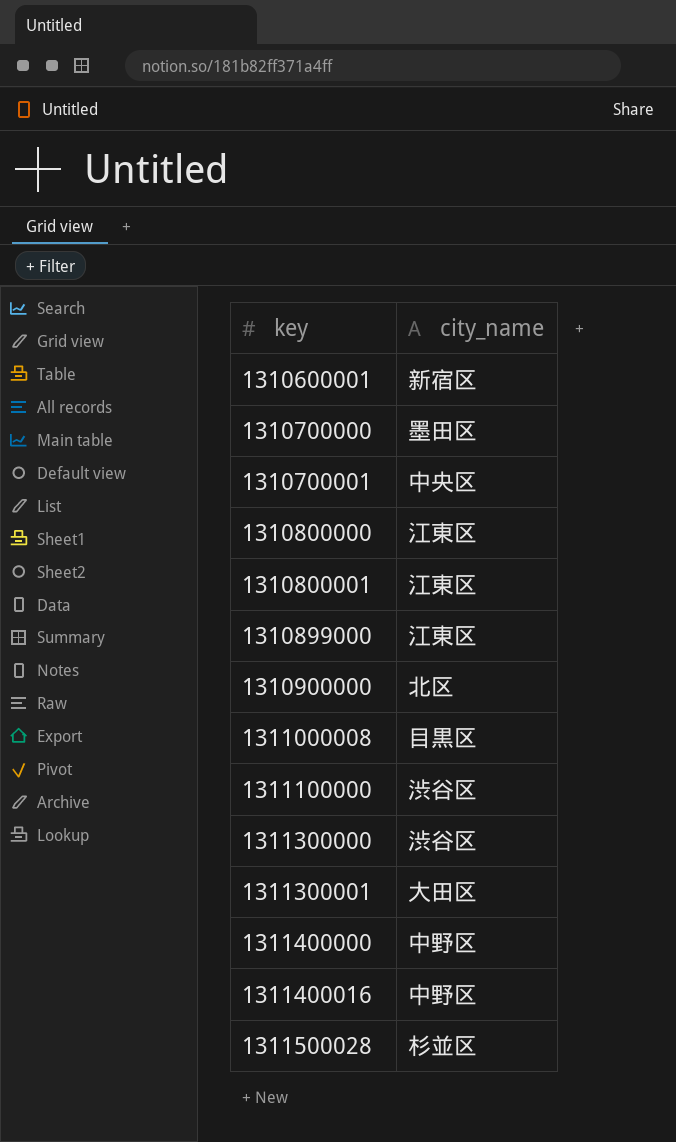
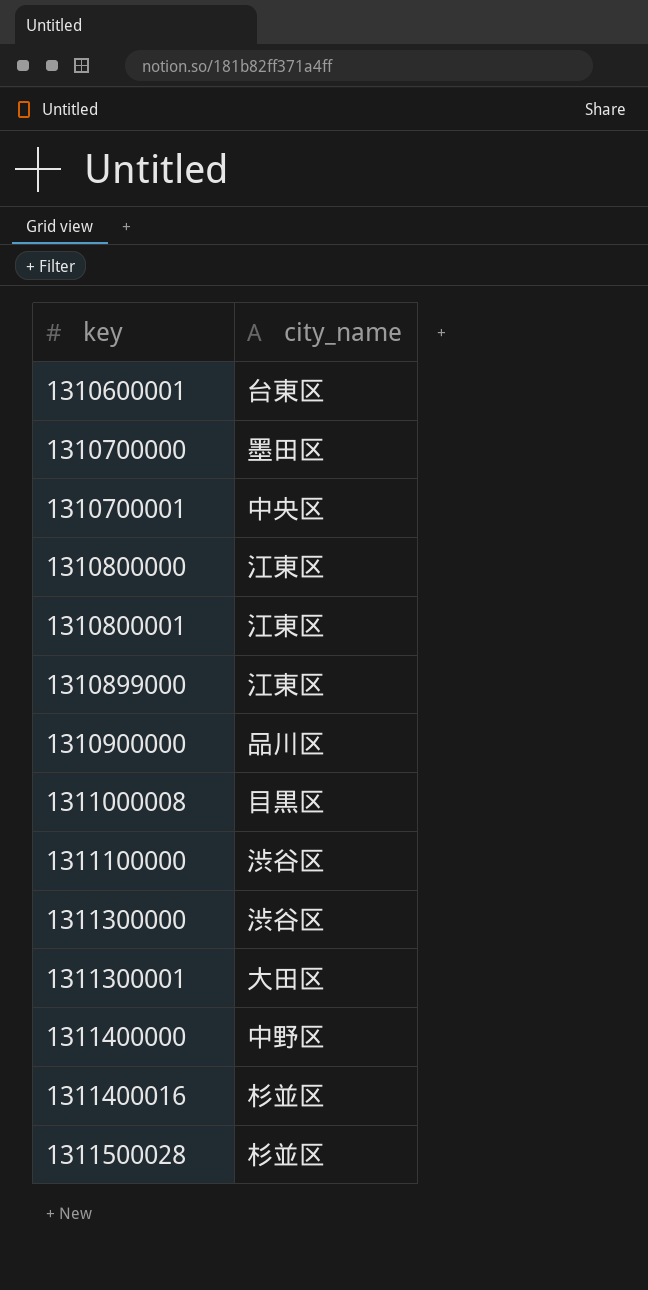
1310600001 | city_name: 新宿区 -> 台東区
1310900000 | city_name: 北区 -> 品川区
1311400016 | city_name: 中野区 -> 杉並区

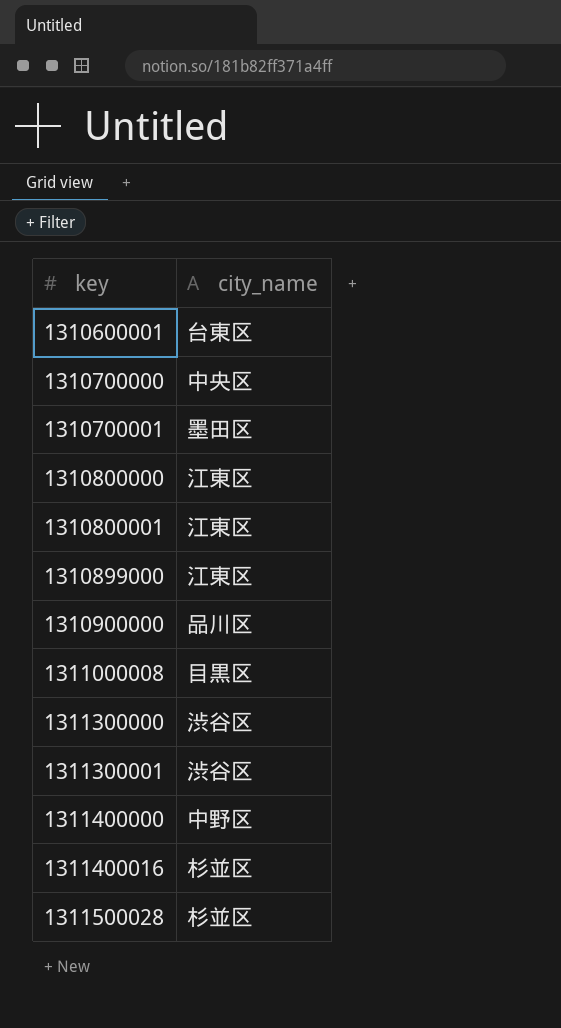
row 1311100000: 渋谷区 -> none
1310700000 | city_name: 墨田区 -> 中央区
1310700001 | city_name: 中央区 -> 墨田区
1311300001 | city_name: 大田区 -> 渋谷区

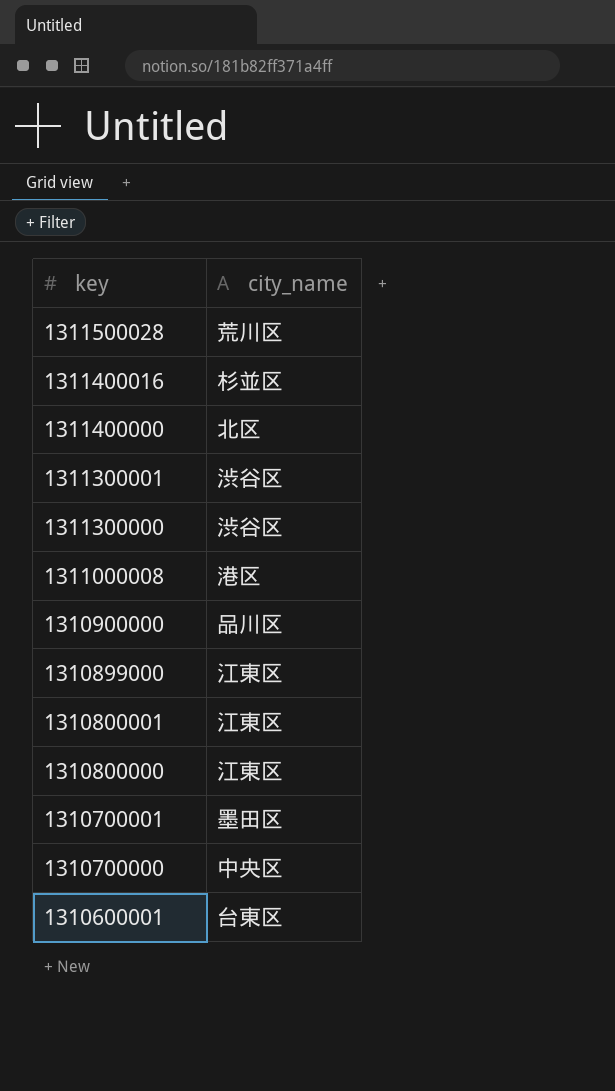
row order: key ascending -> key descending
1311500028 | city_name: 杉並区 -> 荒川区
1311400000 | city_name: 中野区 -> 北区
1311000008 | city_name: 目黒区 -> 港区

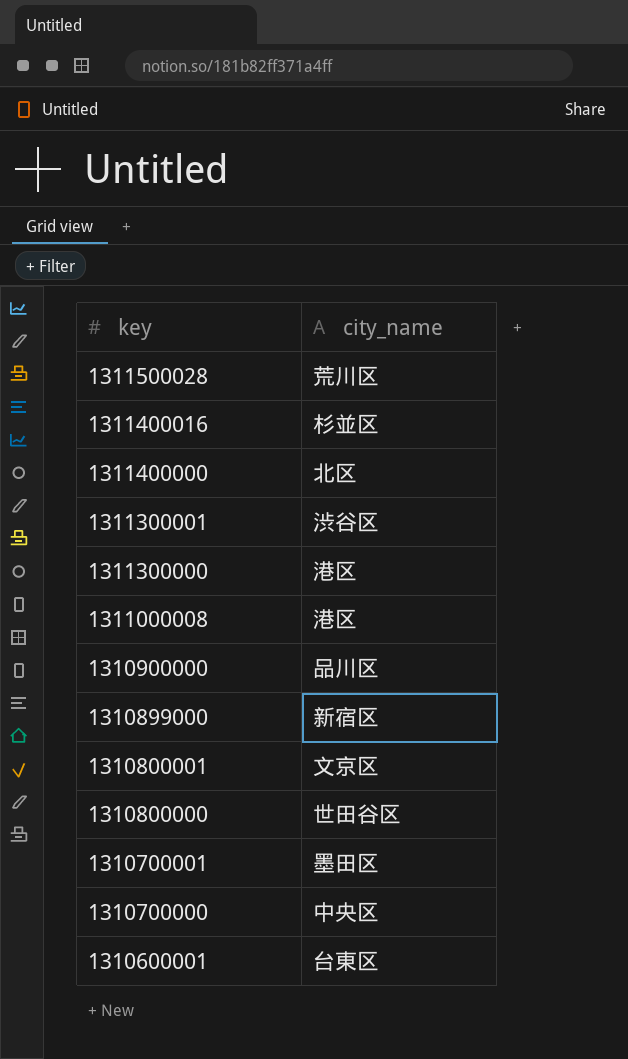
1311300000 | city_name: 渋谷区 -> 港区
1310899000 | city_name: 江東区 -> 新宿区
1310800001 | city_name: 江東区 -> 文京区
1310800000 | city_name: 江東区 -> 世田谷区

